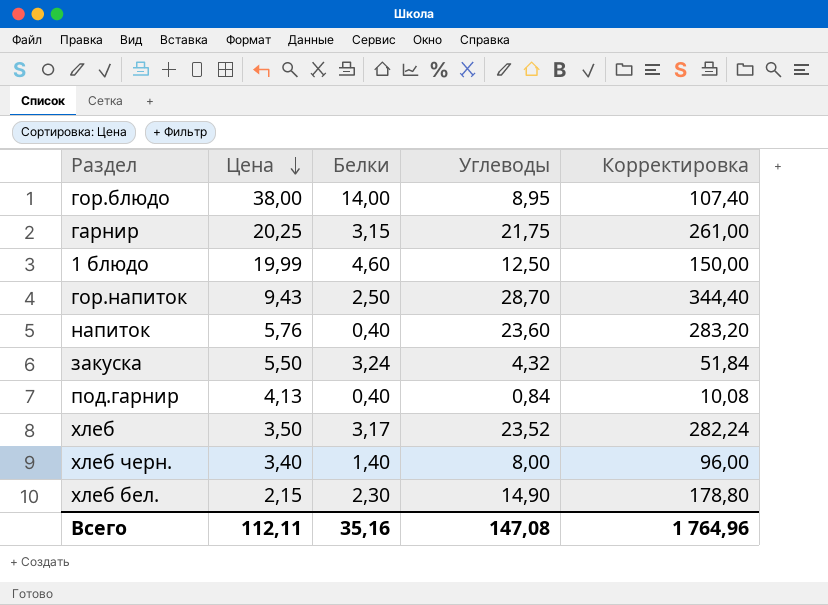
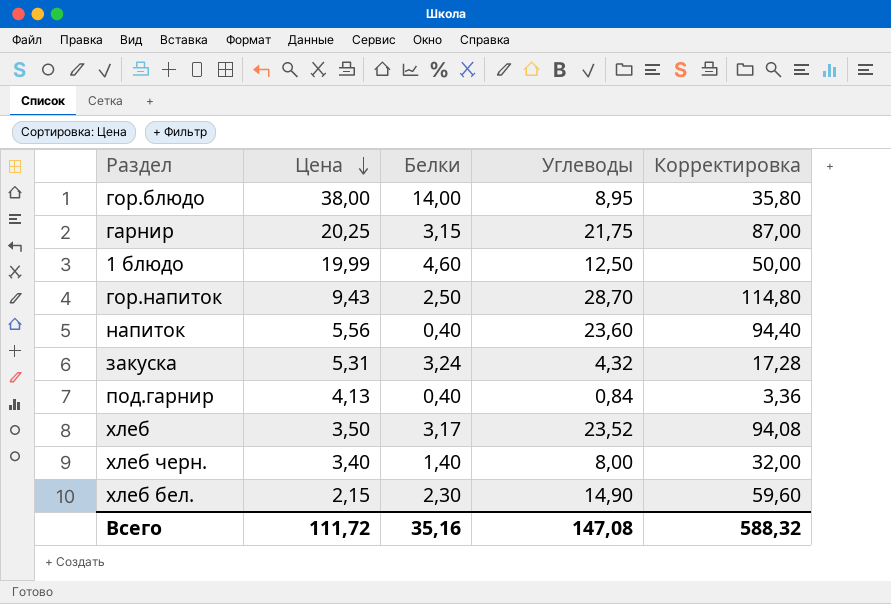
column Корректировка | formula: [Углеводы] * 12 -> [Углеводы] * 4
напиток | Цена: 5,76 -> 5,56
закуска | Цена: 5,50 -> 5,31
Всего | Цена: 112,11 -> 111,72
Всего | Корректировка: 1 764,96 -> 588,32

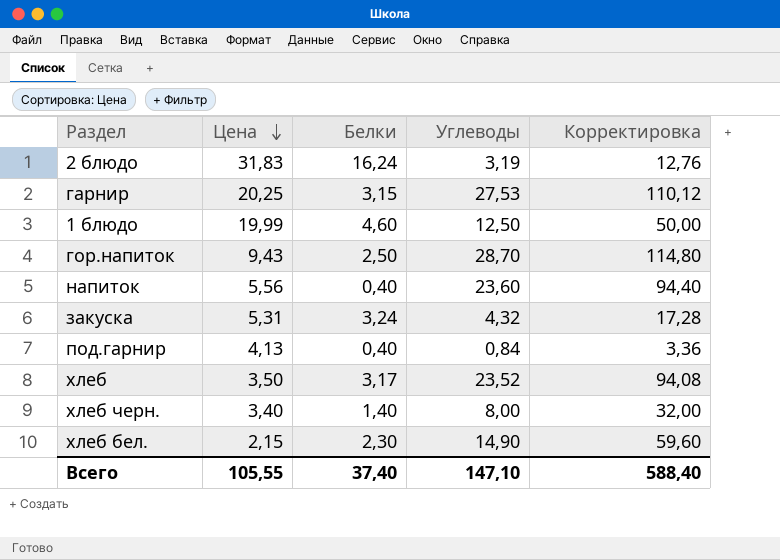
row гор.блюдо: 38,00 | 14,00 | 8,95 | 35,80 -> none
row 2 блюдо: none -> 31,83 | 16,24 | 3,19 | 12,76
гарнир | Углеводы: 21,75 -> 27,53
гарнир | Корректировка: 87,00 -> 110,12
Всего | Цена: 111,72 -> 105,55
Всего | Белки: 35,16 -> 37,40
Всего | Углеводы: 147,08 -> 147,10
Всего | Корректировка: 588,32 -> 588,40

